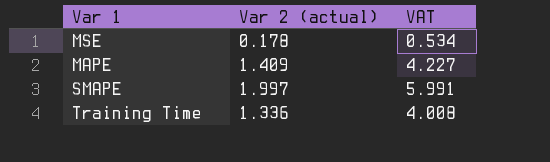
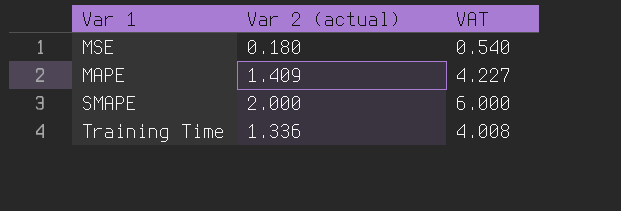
MSE | Var 2 (actual): 0.178 -> 0.180
MSE | VAT: 0.534 -> 0.540
SMAPE | Var 2 (actual): 1.997 -> 2.000
SMAPE | VAT: 5.991 -> 6.000

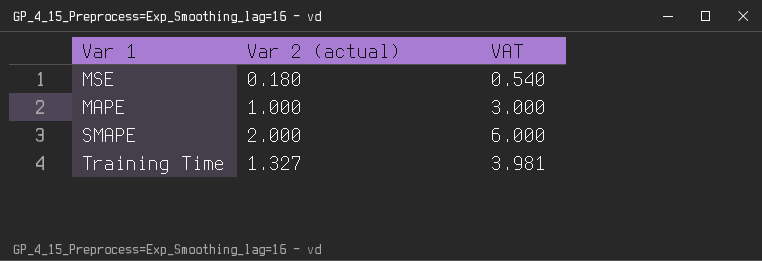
MAPE | Var 2 (actual): 1.409 -> 1.000
MAPE | VAT: 4.227 -> 3.000
Training Time | Var 2 (actual): 1.336 -> 1.327
Training Time | VAT: 4.008 -> 3.981

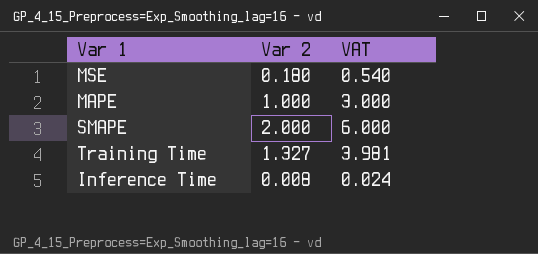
column name: Var 2 (actual) -> Var 2
row Inference Time: none -> 0.008 | 0.024

